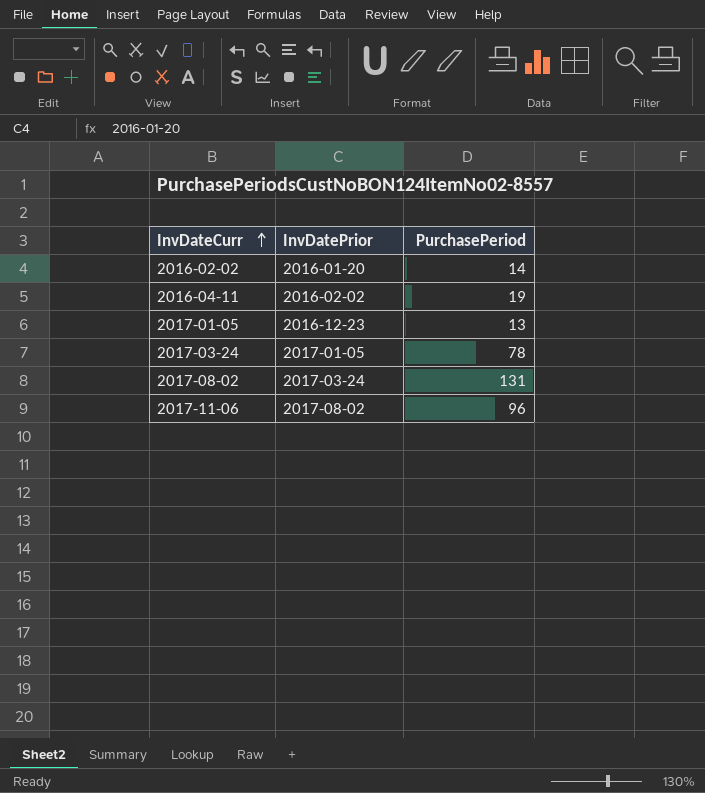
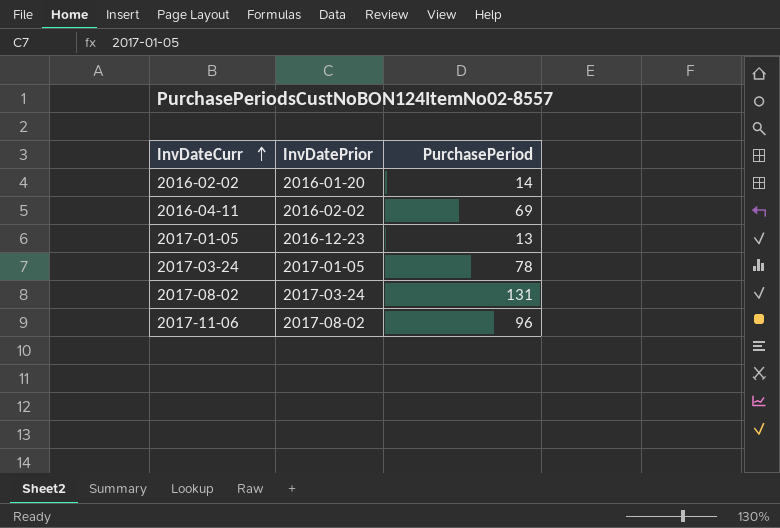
2016-04-11 | PurchasePeriod: 19 -> 69

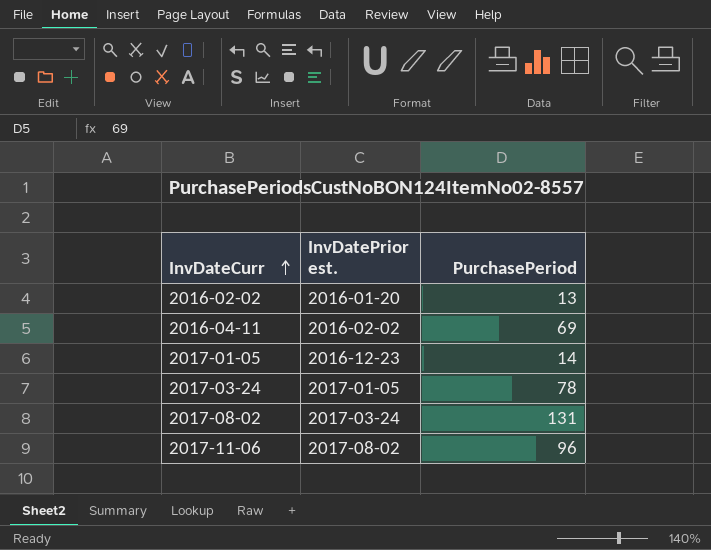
column name: InvDatePrior -> InvDatePrior est.
2016-02-02 | PurchasePeriod: 14 -> 13
2017-01-05 | PurchasePeriod: 13 -> 14

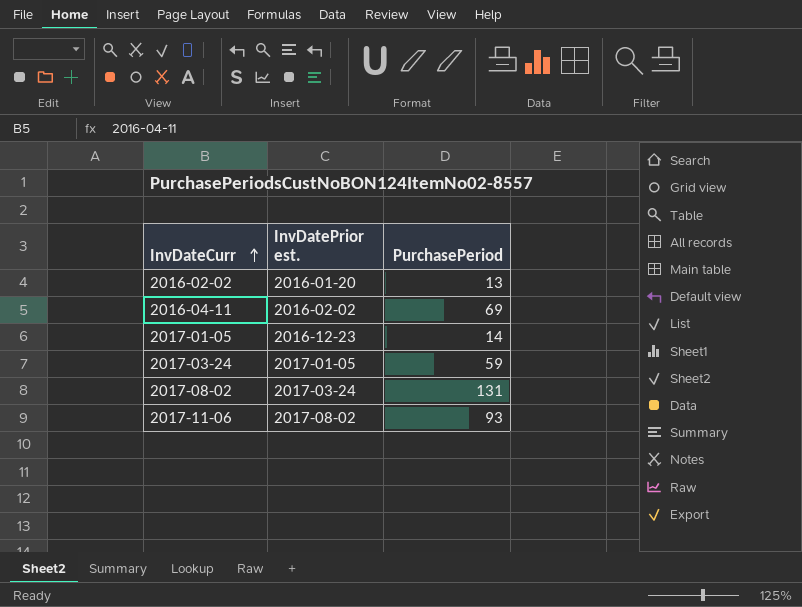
2017-03-24 | PurchasePeriod: 78 -> 59
2017-11-06 | PurchasePeriod: 96 -> 93

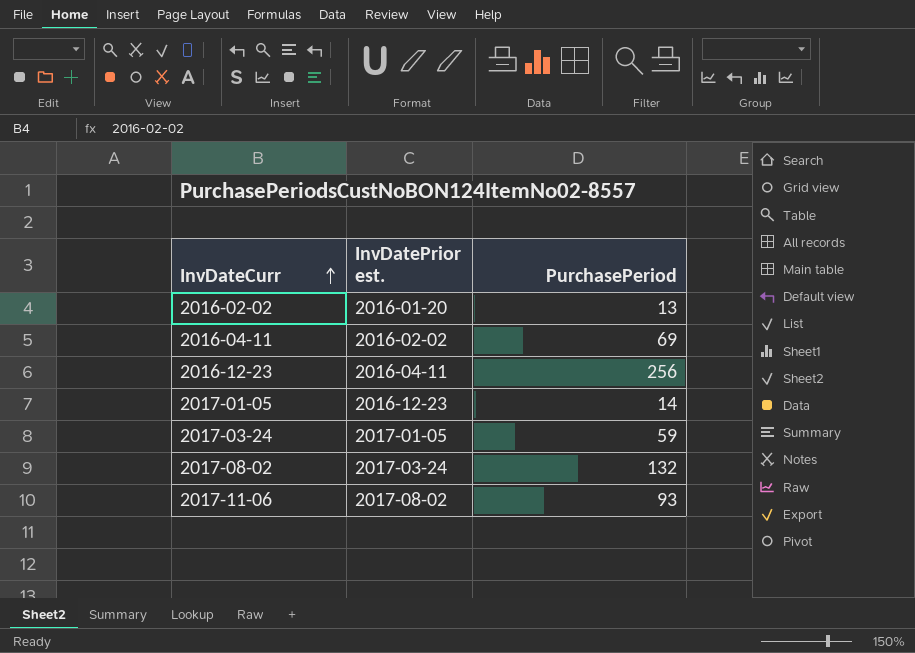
row 2016-12-23: none -> 2016-04-11 | 256
2017-08-02 | PurchasePeriod: 131 -> 132

